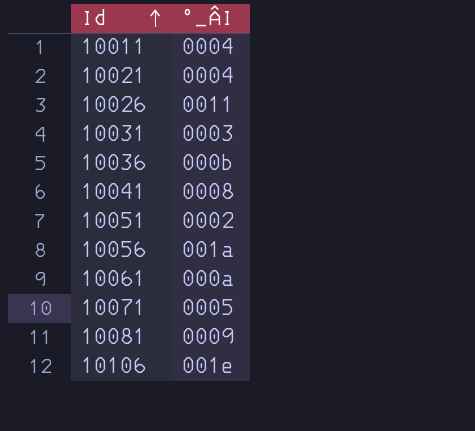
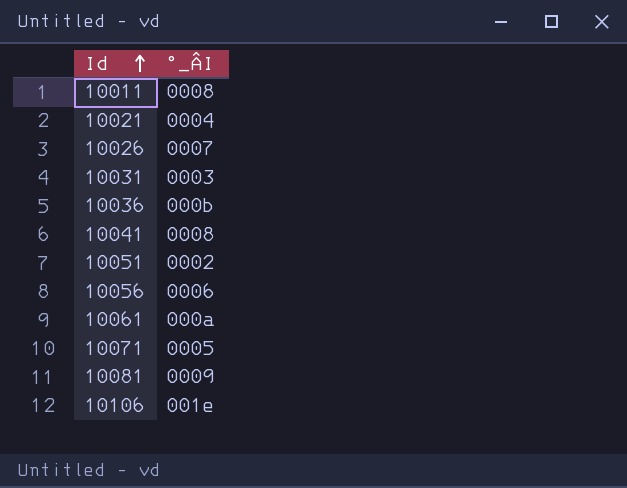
10011 | °_ÂI: 0004 -> 0008
10026 | °_ÂI: 0011 -> 0007
10056 | °_ÂI: 001a -> 0006

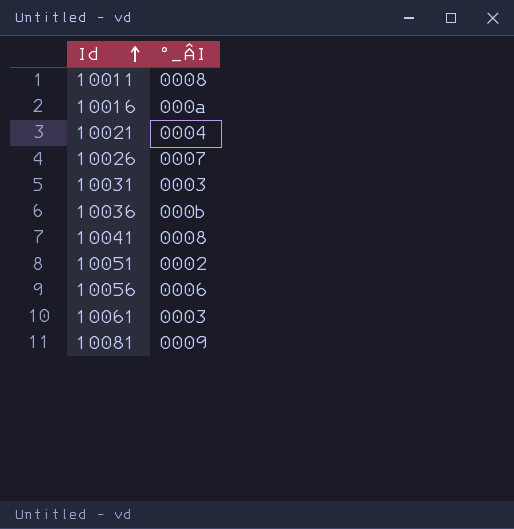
row 10071: 0005 -> none
row 10106: 001e -> none
row 10016: none -> 000a
10061 | °_ÂI: 000a -> 0003

